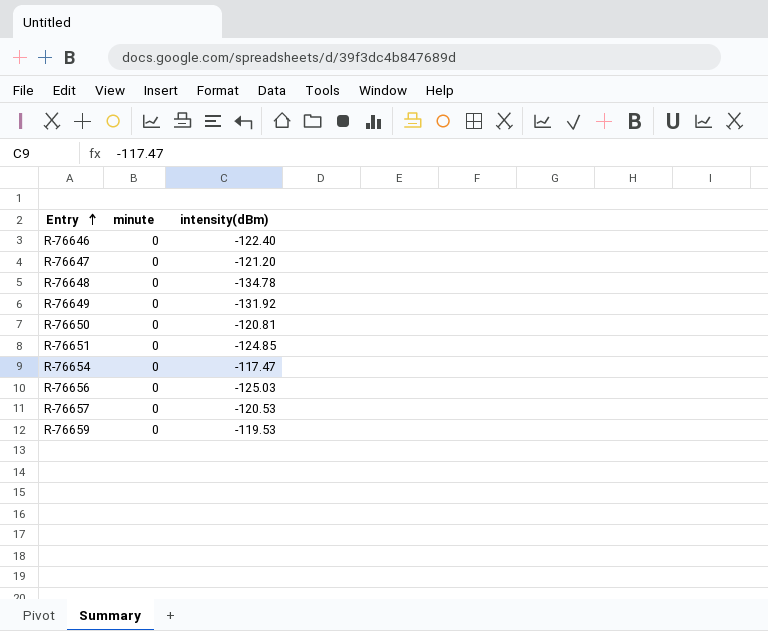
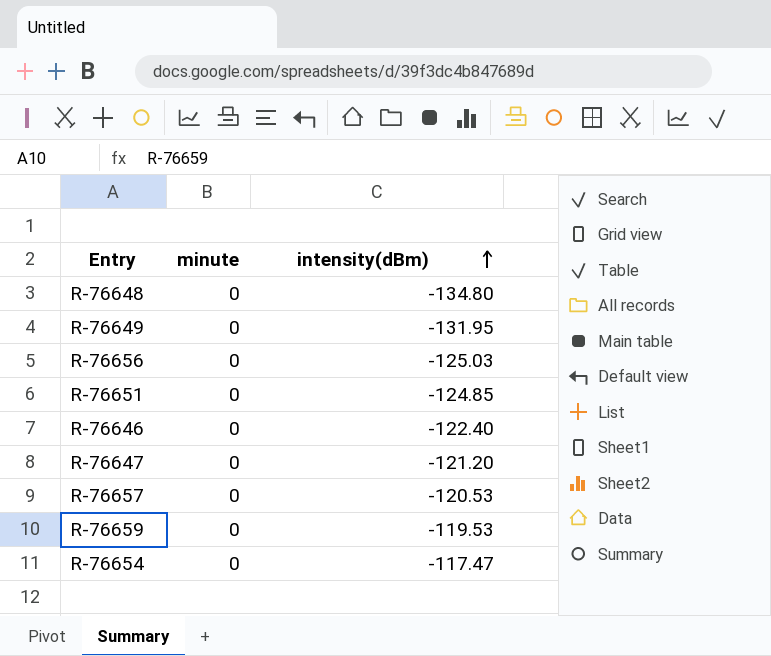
row order: Entry ascending -> intensity(dBm) ascending
row R-76650: 0 | -120.81 -> none
R-76648 | intensity(dBm): -134.78 -> -134.80
R-76649 | intensity(dBm): -131.92 -> -131.95

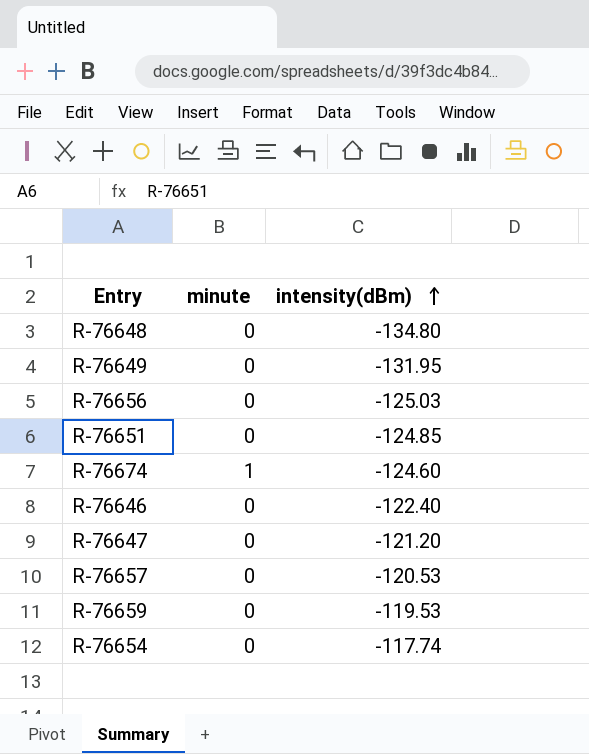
row R-76674: none -> 1 | -124.60
R-76654 | intensity(dBm): -117.47 -> -117.74

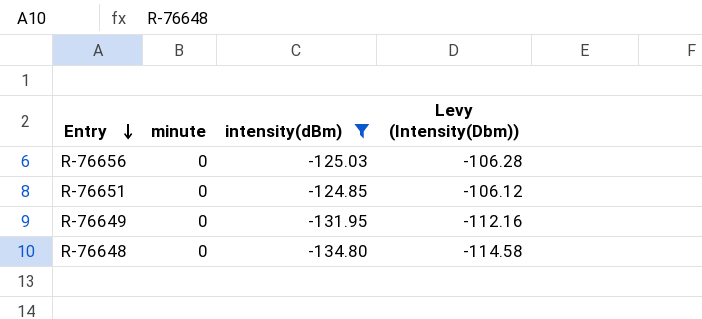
filter: none -> intensity(dBm) <= -124.85
row order: intensity(dBm) ascending -> Entry descending
column Levy (Intensity(Dbm)) | formula: none -> [intensity(dBm)] * 0.85

